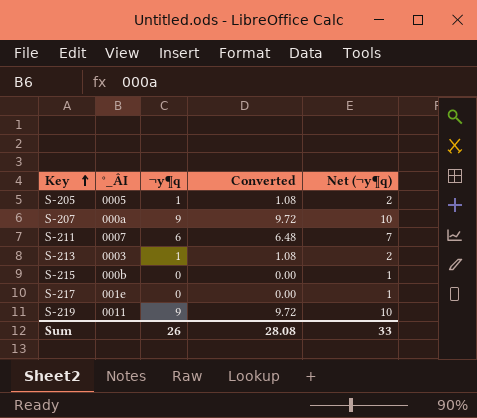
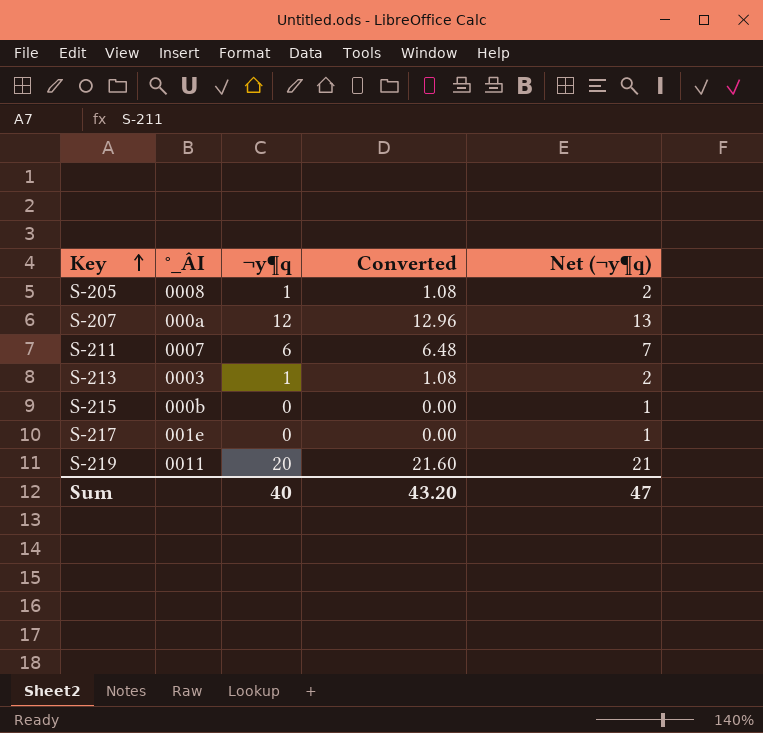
S-205 | °_ÂI: 0005 -> 0008
S-207 | ¬y¶q: 9 -> 12
S-207 | Converted: 9.72 -> 12.96
S-207 | Net (¬y¶q): 10 -> 13
S-219 | ¬y¶q: 9 -> 20
S-219 | Converted: 9.72 -> 21.60
S-219 | Net (¬y¶q): 10 -> 21
Sum | ¬y¶q: 26 -> 40
Sum | Converted: 28.08 -> 43.20
Sum | Net (¬y¶q): 33 -> 47

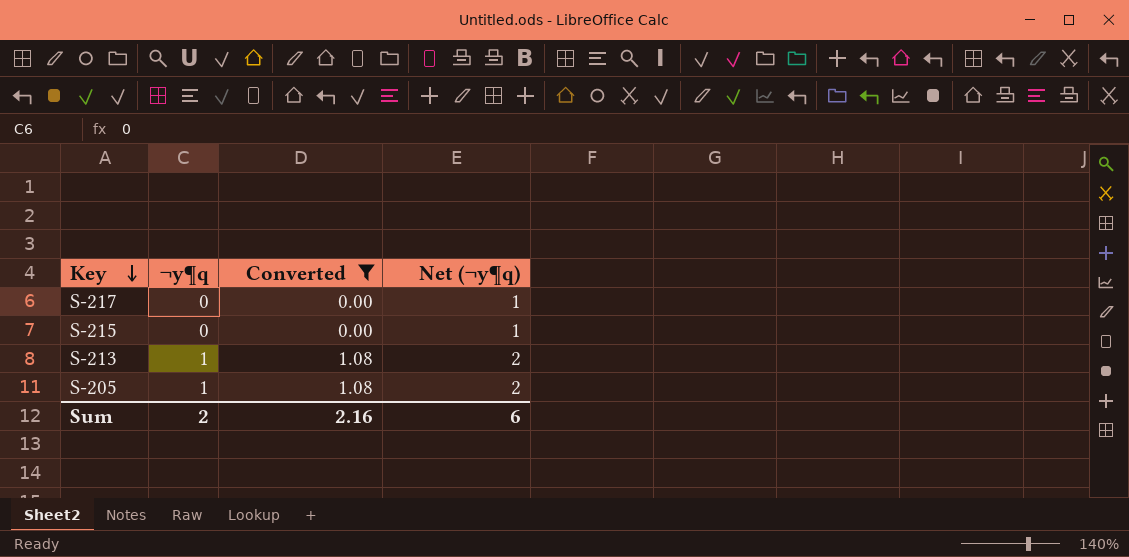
filter: none -> Converted <= 1.08
row order: Key ascending -> Key descending
column °_ÂI | position: 2 -> none
Sum | ¬y¶q: 40 -> 2
Sum | Converted: 43.20 -> 2.16
Sum | Net (¬y¶q): 47 -> 6

